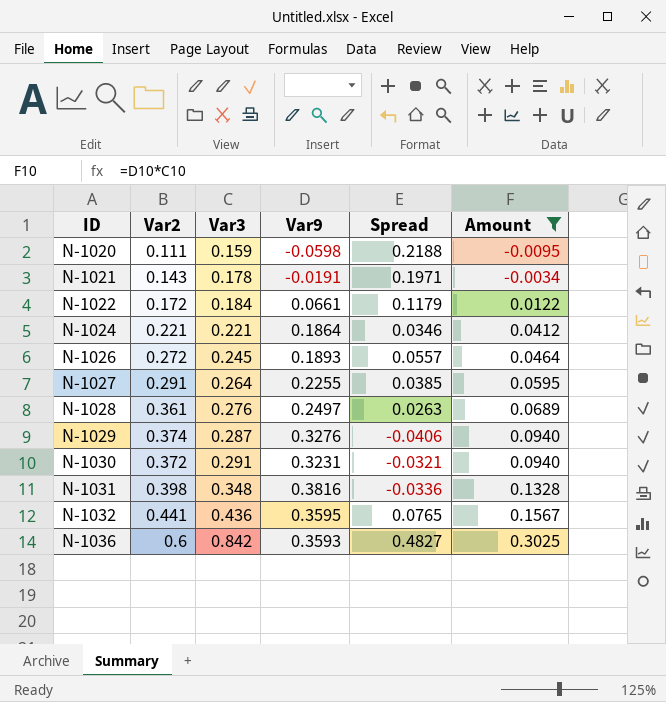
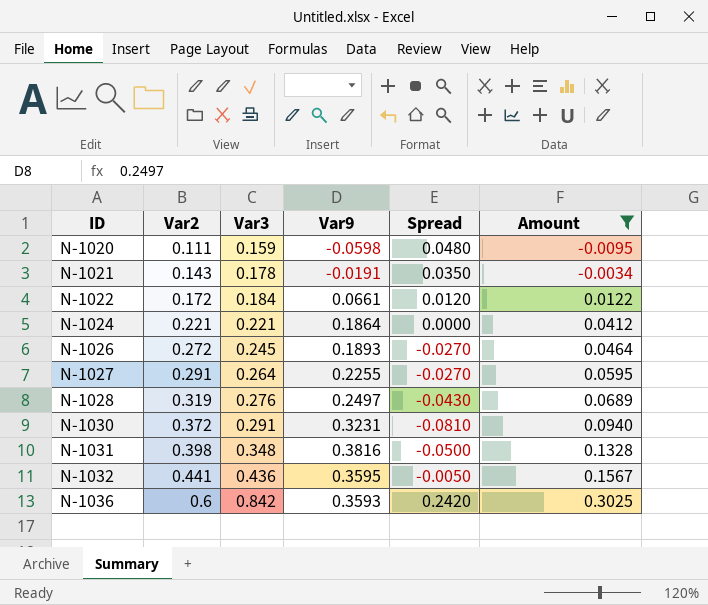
column Spread | formula: [Var3] - [Var9] -> [Var3] - [Var2]
row N-1029: 0.374 | 0.287 | 0.3276 | -0.0406 | 0.0940 -> none
N-1028 | Var2: 0.361 -> 0.319

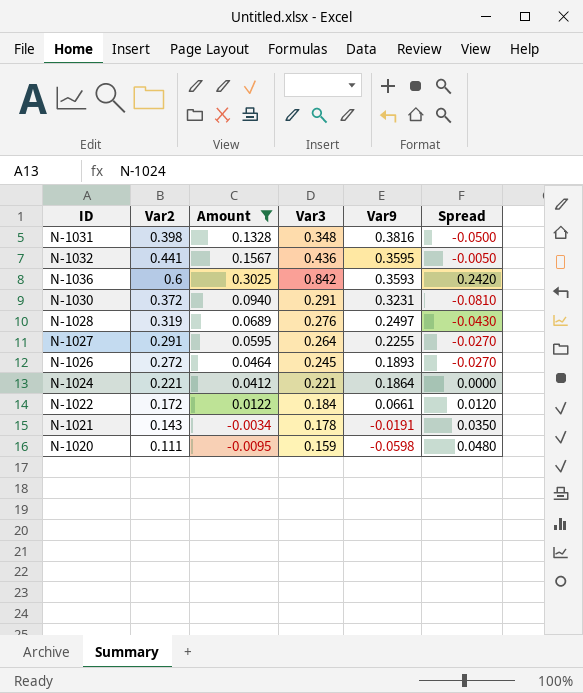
row order: ID ascending -> Var9 descending
column Amount | position: 6 -> 3

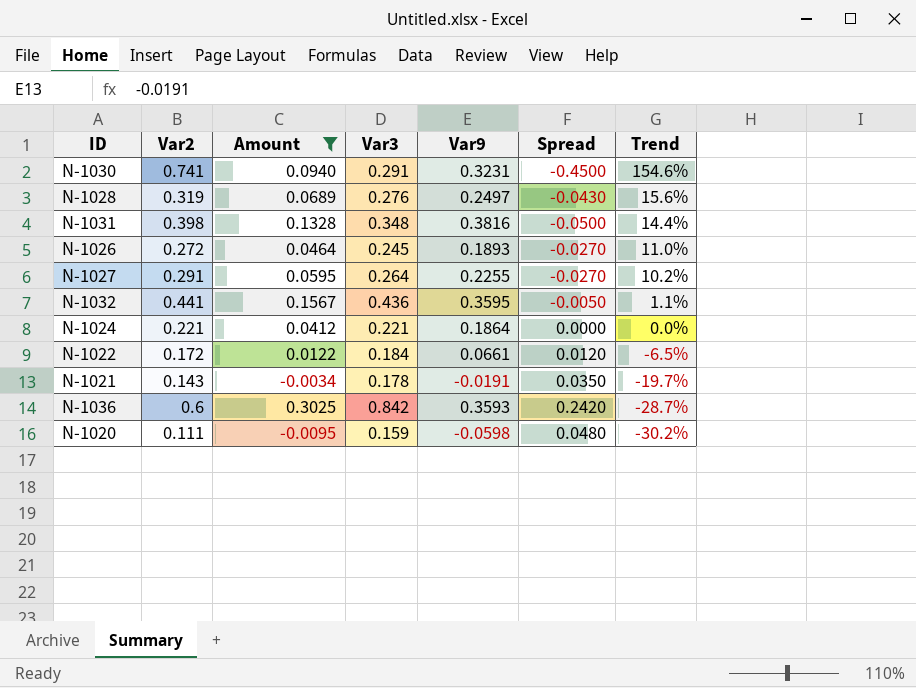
row order: Var9 descending -> Trend descending
column Trend | formula: none -> ([Var2] - [Var3]) / [Var3]
N-1030 | Var2: 0.372 -> 0.741
N-1030 | Spread: -0.0810 -> -0.4500

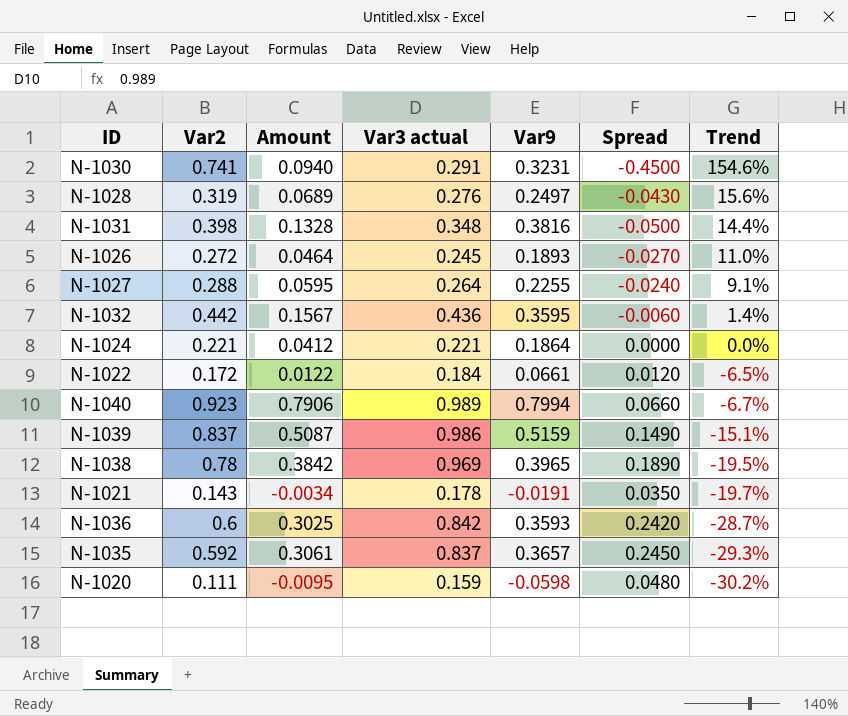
filter: Amount <= 0.3025 -> none
column name: Var3 -> Var3 actual
N-1027 | Var2: 0.291 -> 0.288
N-1027 | Spread: -0.0270 -> -0.0240
N-1027 | Trend: 10.2% -> 9.1%
N-1032 | Var2: 0.441 -> 0.442
N-1032 | Spread: -0.0050 -> -0.0060
N-1032 | Trend: 1.1% -> 1.4%

